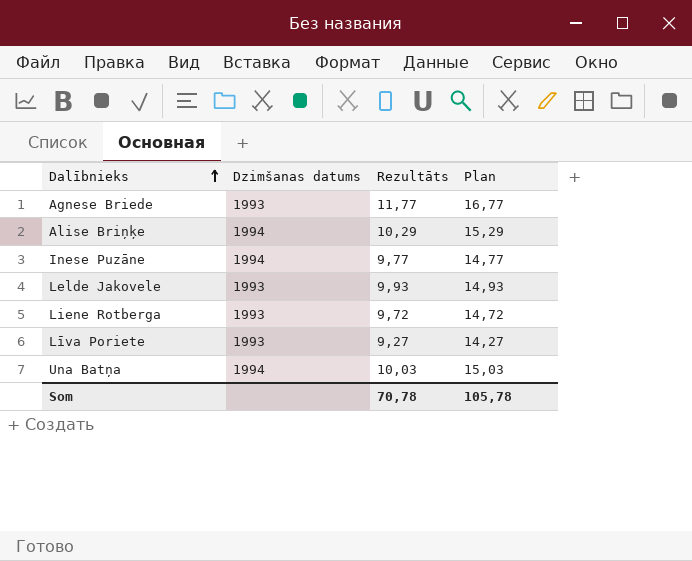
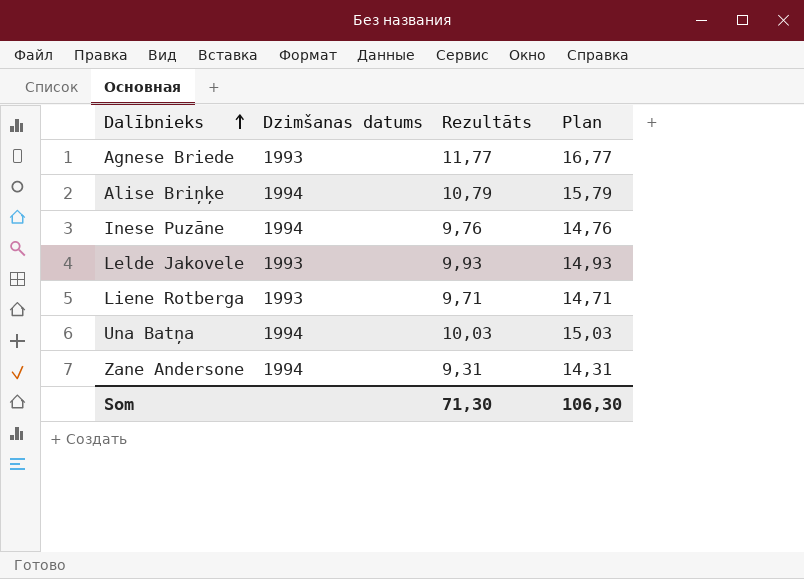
row Līva Poriete: 1993 | 9,27 | 14,27 -> none
Alise Briņķe | Rezultāts: 10,29 -> 10,79
Alise Briņķe | Plan: 15,29 -> 15,79
Inese Puzāne | Rezultāts: 9,77 -> 9,76
Inese Puzāne | Plan: 14,77 -> 14,76
Liene Rotberga | Rezultāts: 9,72 -> 9,71
Liene Rotberga | Plan: 14,72 -> 14,71
row Zane Andersone: none -> 1994 | 9,31 | 14,31
Som | Rezultāts: 70,78 -> 71,30
Som | Plan: 105,78 -> 106,30

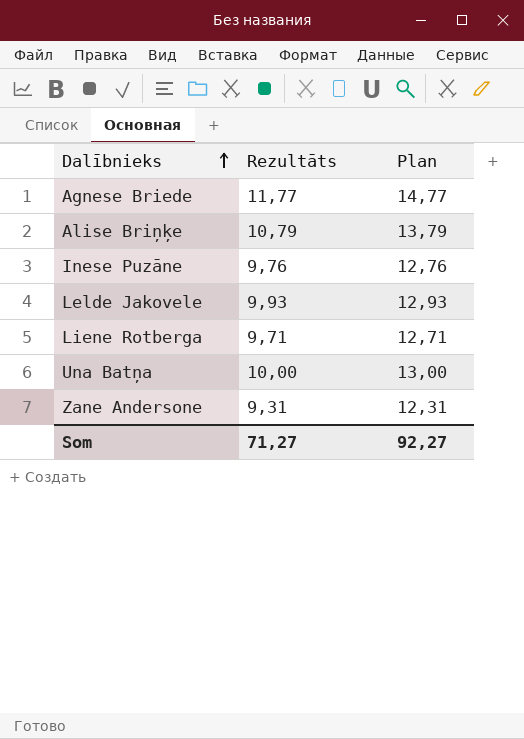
column Dzimšanas datums | position: 2 -> none
column Plan | formula: [Rezultāts] + 5 -> [Rezultāts] + 3
Una Batņa | Rezultāts: 10,03 -> 10,00
Som | Rezultāts: 71,30 -> 71,27
Som | Plan: 106,30 -> 92,27

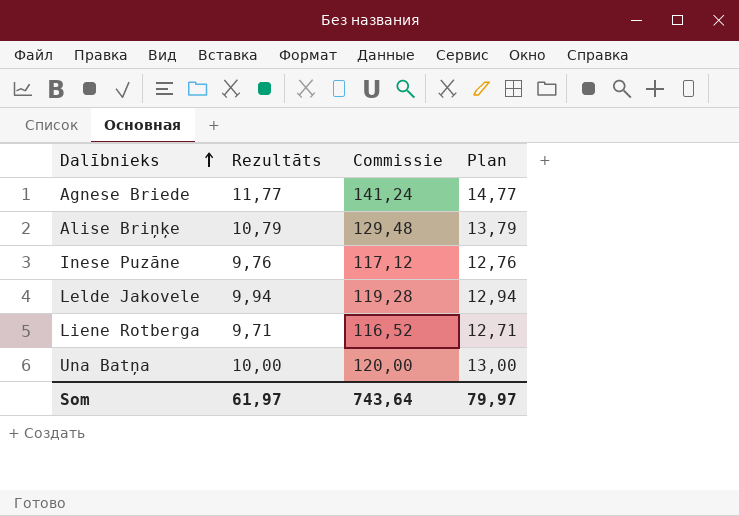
column Commissie | formula: none -> [Rezultāts] * 12
row Zane Andersone: 9,31 | 12,31 -> none
Lelde Jakovele | Rezultāts: 9,93 -> 9,94
Lelde Jakovele | Plan: 12,93 -> 12,94
Som | Rezultāts: 71,27 -> 61,97
Som | Plan: 92,27 -> 79,97

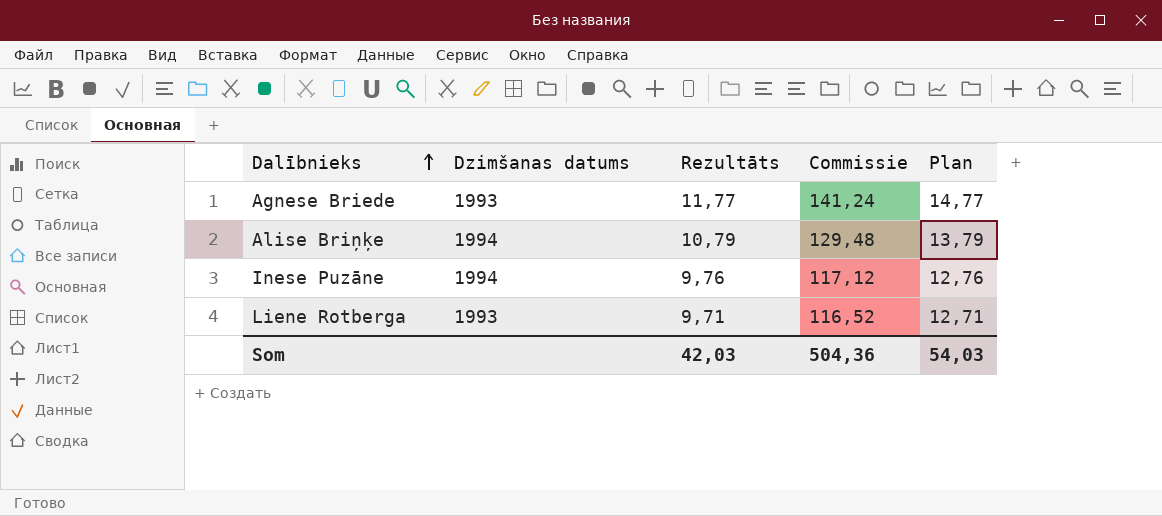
column Dzimšanas datums | position: none -> 2
row Lelde Jakovele: 9,94 | 119,28 | 12,94 -> none
row Una Batņa: 10,00 | 120,00 | 13,00 -> none
Som | Rezultāts: 61,97 -> 42,03
Som | Commissie: 743,64 -> 504,36
Som | Plan: 79,97 -> 54,03

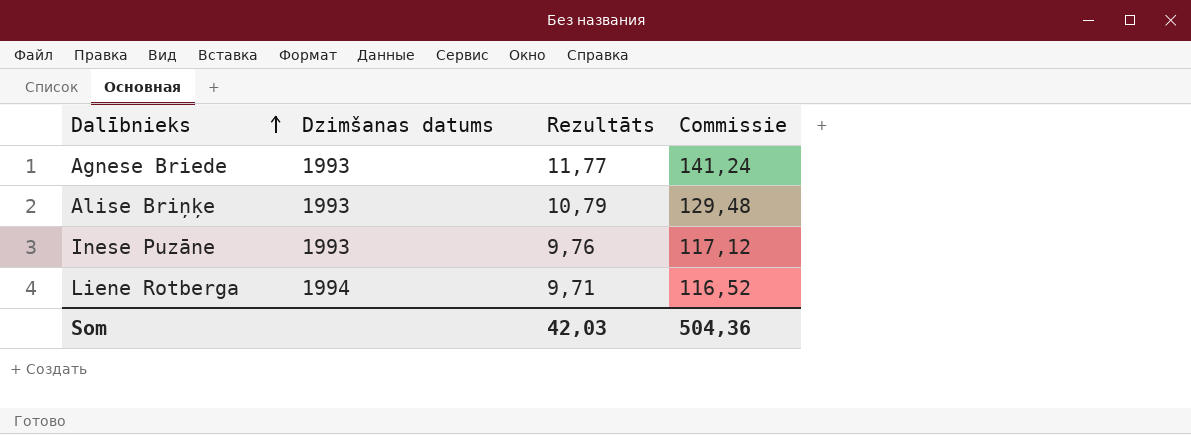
column Plan | formula: [Rezultāts] + 3 -> none
Alise Briņķe | Dzimšanas datums: 1994 -> 1993
Inese Puzāne | Dzimšanas datums: 1994 -> 1993
Liene Rotberga | Dzimšanas datums: 1993 -> 1994

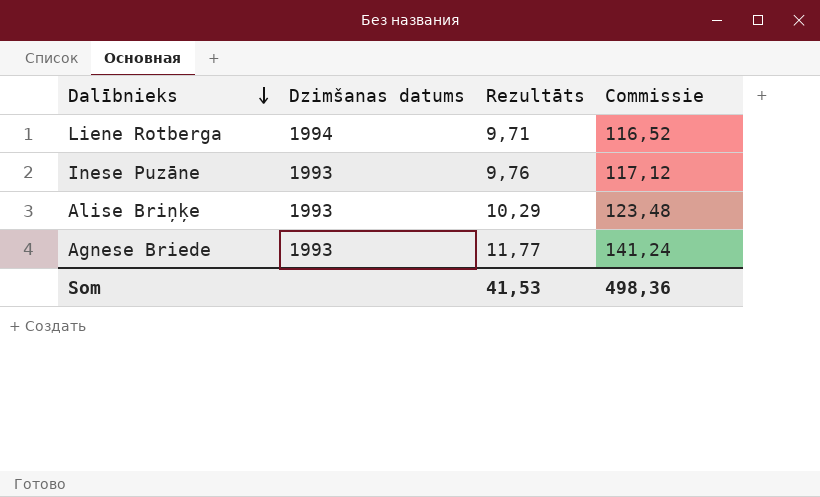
row order: Dalībnieks ascending -> Dalībnieks descending
Alise Briņķe | Rezultāts: 10,79 -> 10,29
Alise Briņķe | Commissie: 129,48 -> 123,48
Som | Rezultāts: 42,03 -> 41,53
Som | Commissie: 504,36 -> 498,36

